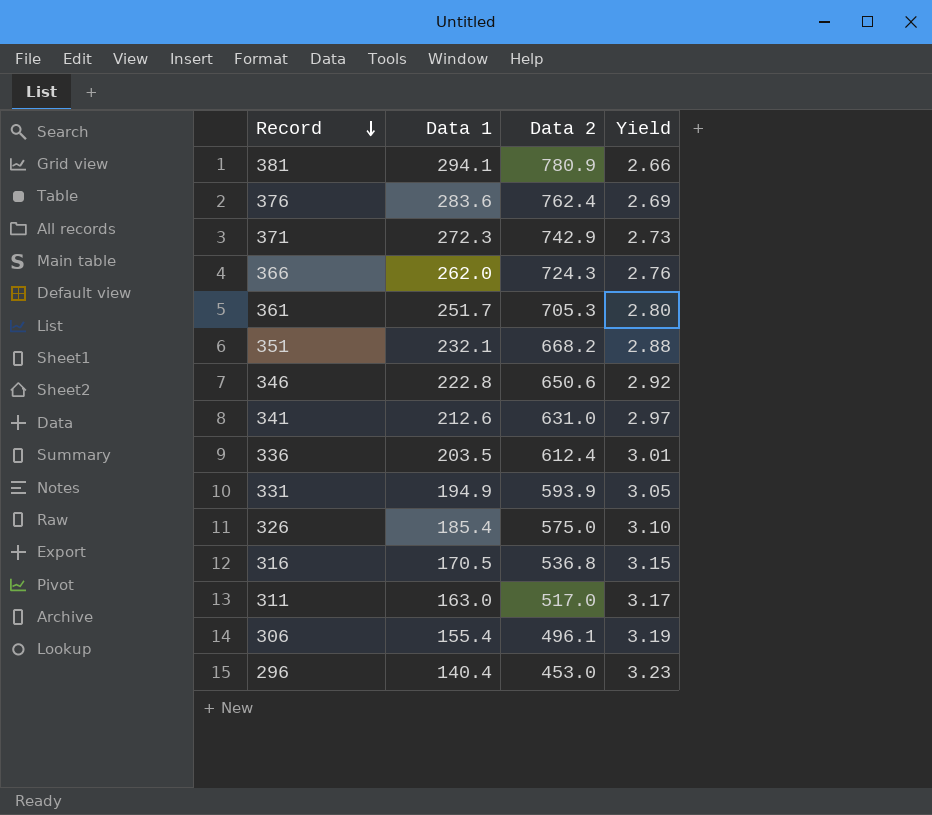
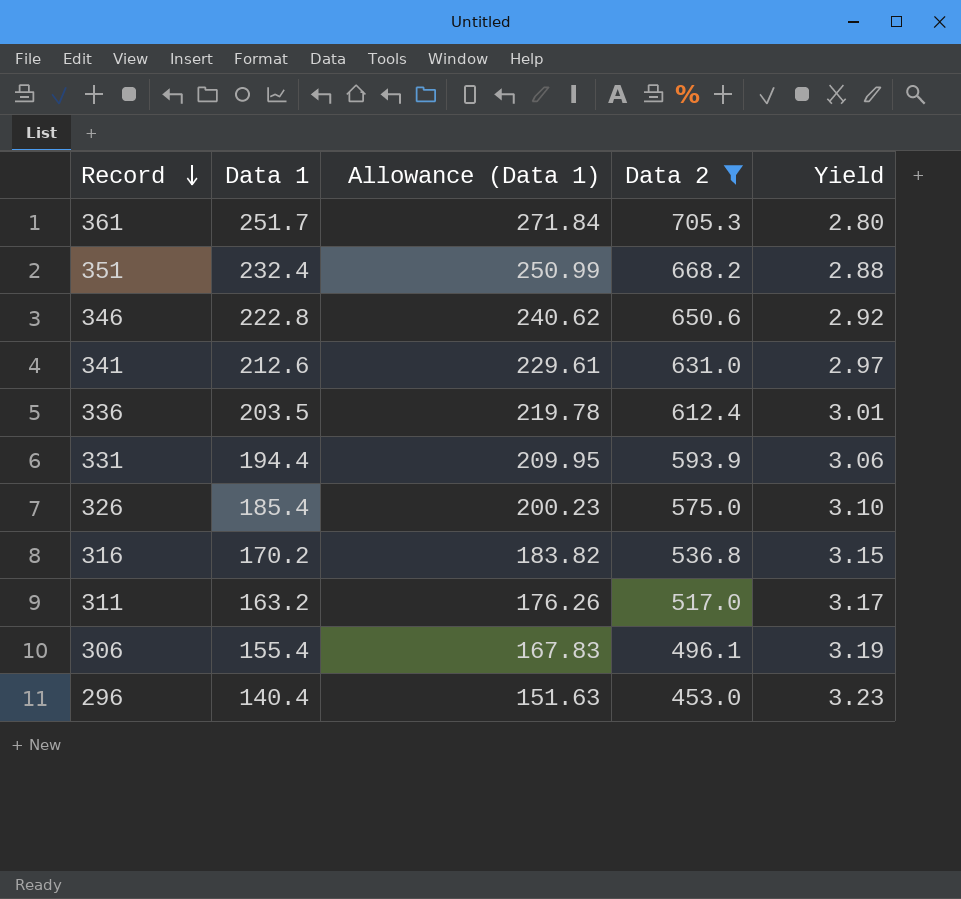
filter: none -> Data 2 <= 705.3
column Allowance (Data 1) | formula: none -> [Data 1] * 1.08
351 | Data 1: 232.1 -> 232.4
331 | Data 1: 194.9 -> 194.4
331 | Yield: 3.05 -> 3.06
316 | Data 1: 170.5 -> 170.2
311 | Data 1: 163.0 -> 163.2

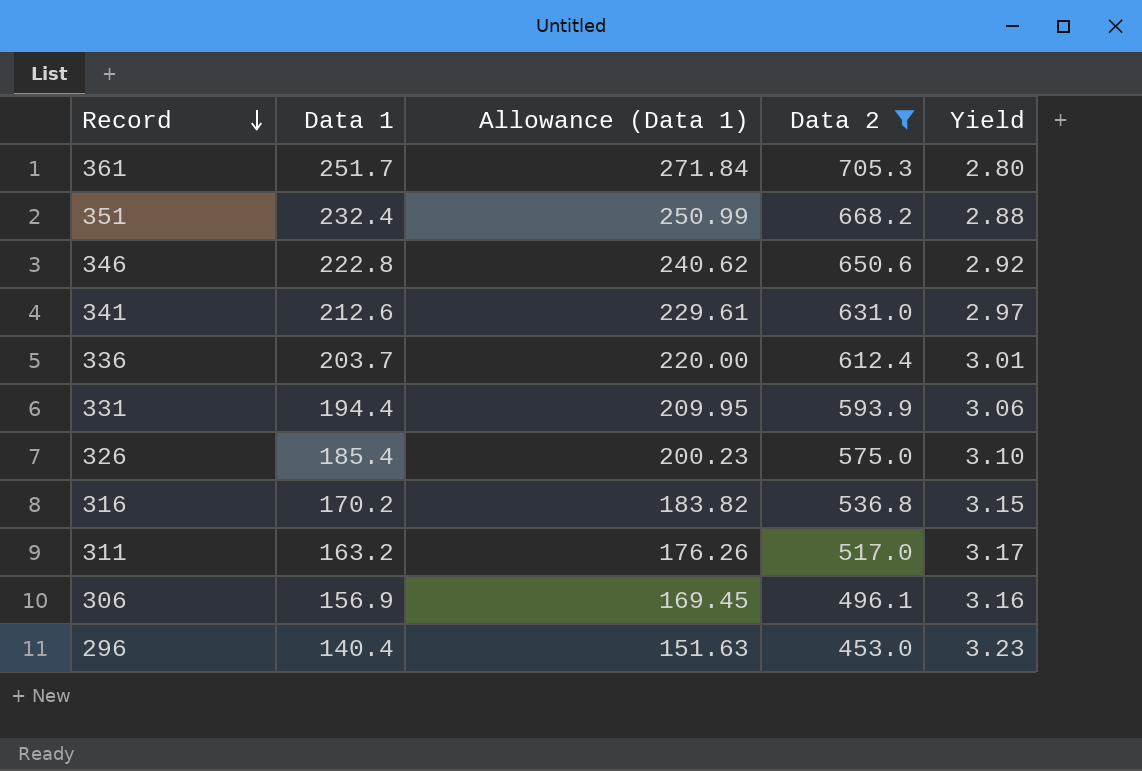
336 | Data 1: 203.5 -> 203.7
336 | Allowance (Data 1): 219.78 -> 220.00
306 | Data 1: 155.4 -> 156.9
306 | Allowance (Data 1): 167.83 -> 169.45
306 | Yield: 3.19 -> 3.16

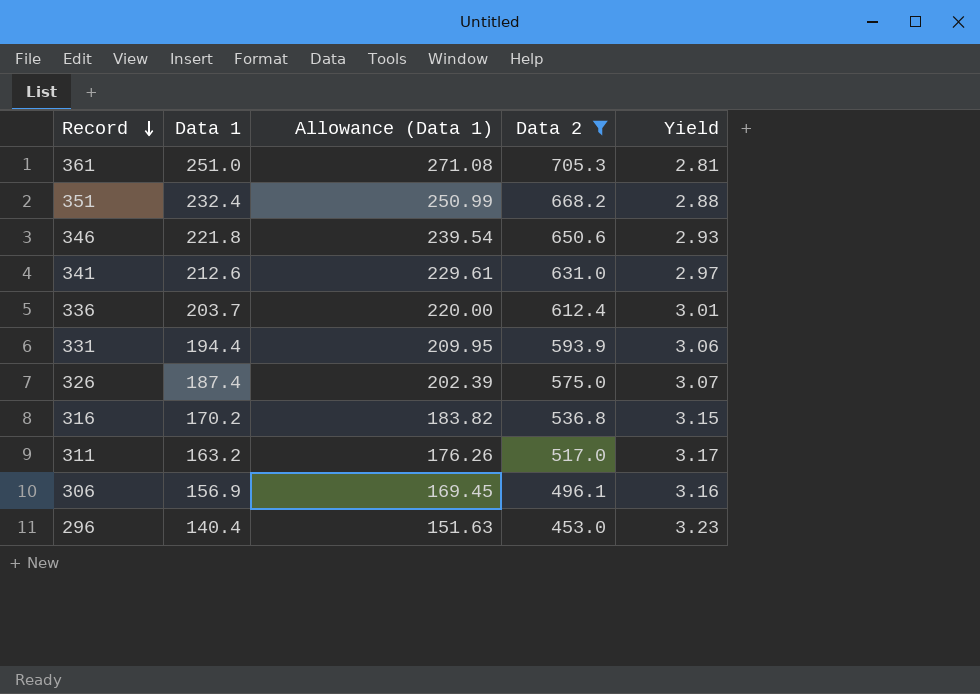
361 | Data 1: 251.7 -> 251.0
361 | Allowance (Data 1): 271.84 -> 271.08
361 | Yield: 2.80 -> 2.81
346 | Data 1: 222.8 -> 221.8
346 | Allowance (Data 1): 240.62 -> 239.54
346 | Yield: 2.92 -> 2.93
326 | Data 1: 185.4 -> 187.4
326 | Allowance (Data 1): 200.23 -> 202.39
326 | Yield: 3.10 -> 3.07

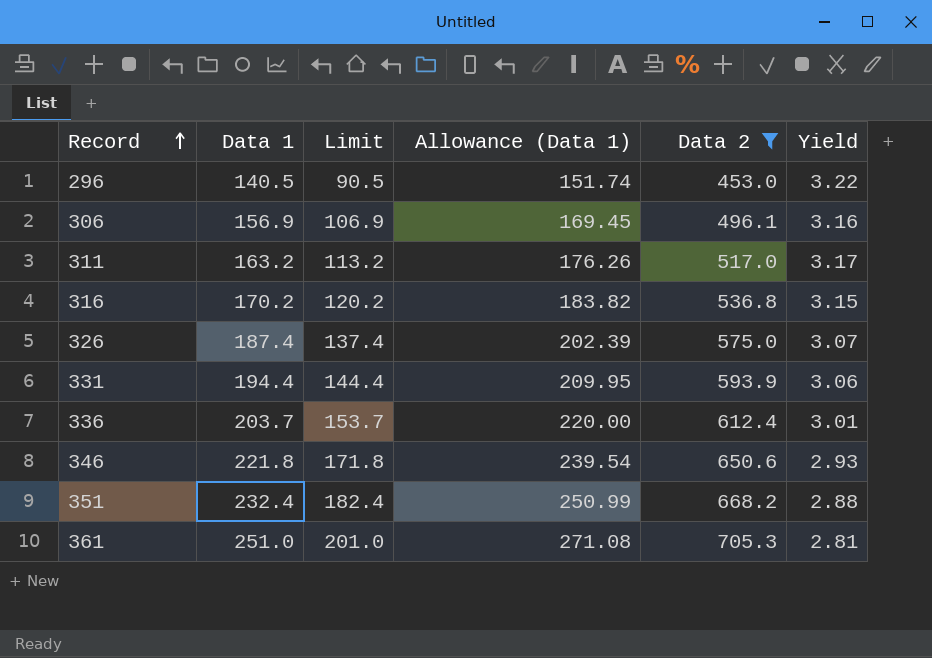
row order: Record descending -> Record ascending
column Limit | formula: none -> [Data 1] - 50
row 341: 212.6 | 229.61 | 631.0 | 2.97 -> none
296 | Data 1: 140.4 -> 140.5
296 | Allowance (Data 1): 151.63 -> 151.74
296 | Yield: 3.23 -> 3.22

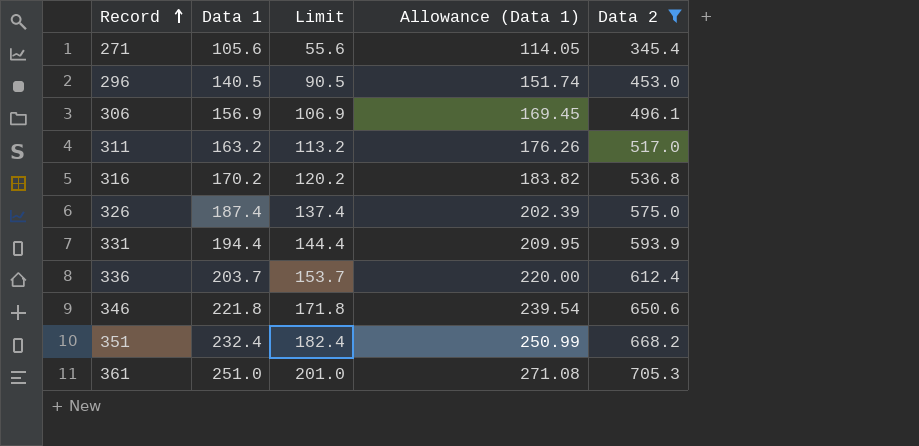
column Yield | formula: [Data 2] / [Data 1] -> none
row 271: none -> 105.6 | 55.6 | 114.05 | 345.4

